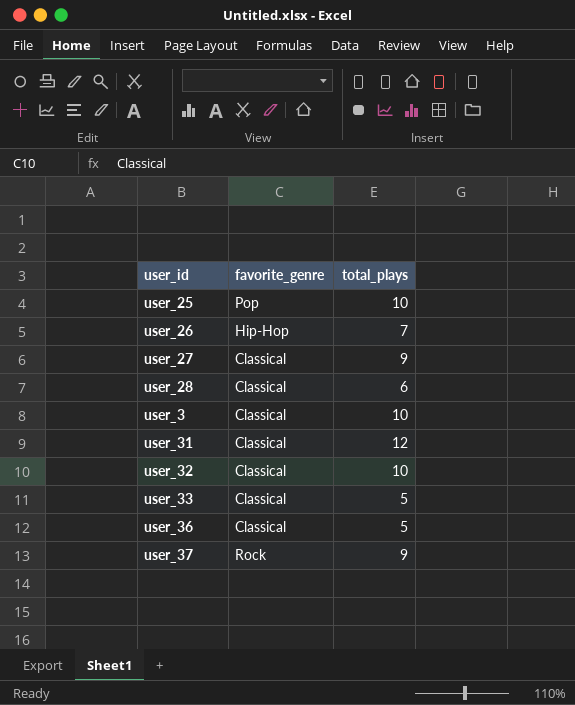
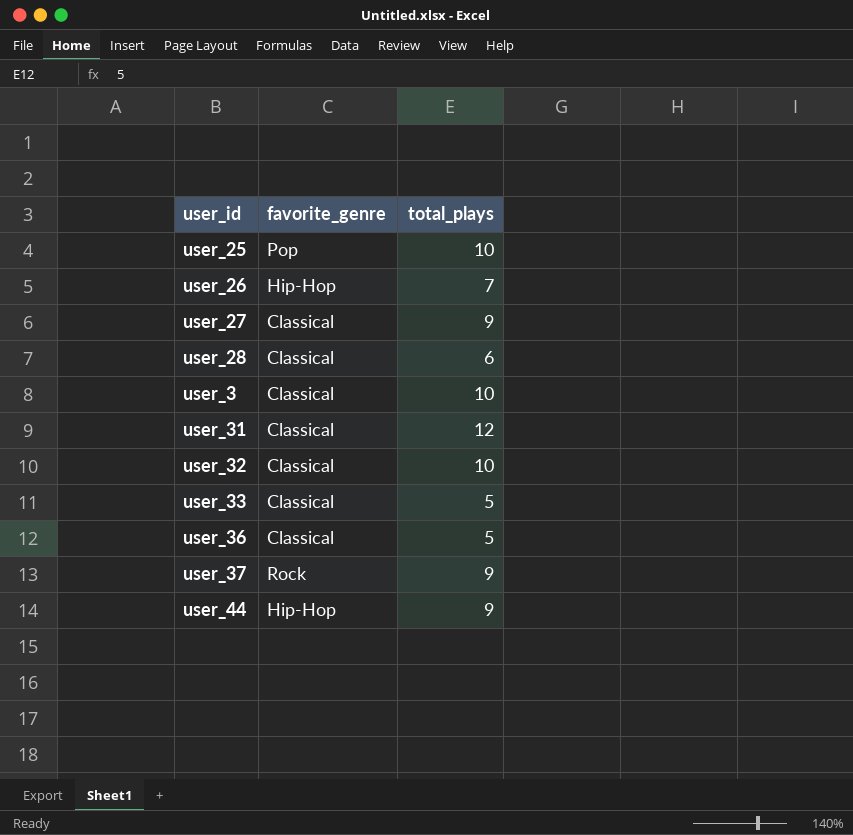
row user_44: none -> Hip-Hop | 9

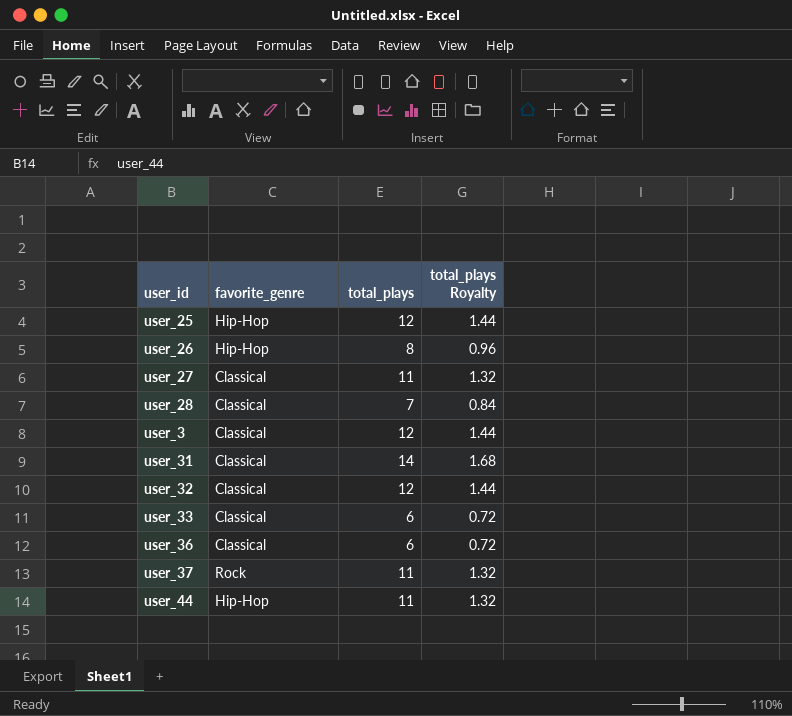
column total_plays Royalty | formula: none -> [total_plays] * 0.12
user_25 | favorite_genre: Pop -> Hip-Hop
user_25 | total_plays: 10 -> 12
user_26 | total_plays: 7 -> 8
user_27 | total_plays: 9 -> 11
user_28 | total_plays: 6 -> 7
user_3 | total_plays: 10 -> 12
user_31 | total_plays: 12 -> 14
user_32 | total_plays: 10 -> 12
user_33 | total_plays: 5 -> 6
user_36 | total_plays: 5 -> 6
user_37 | total_plays: 9 -> 11
user_44 | total_plays: 9 -> 11

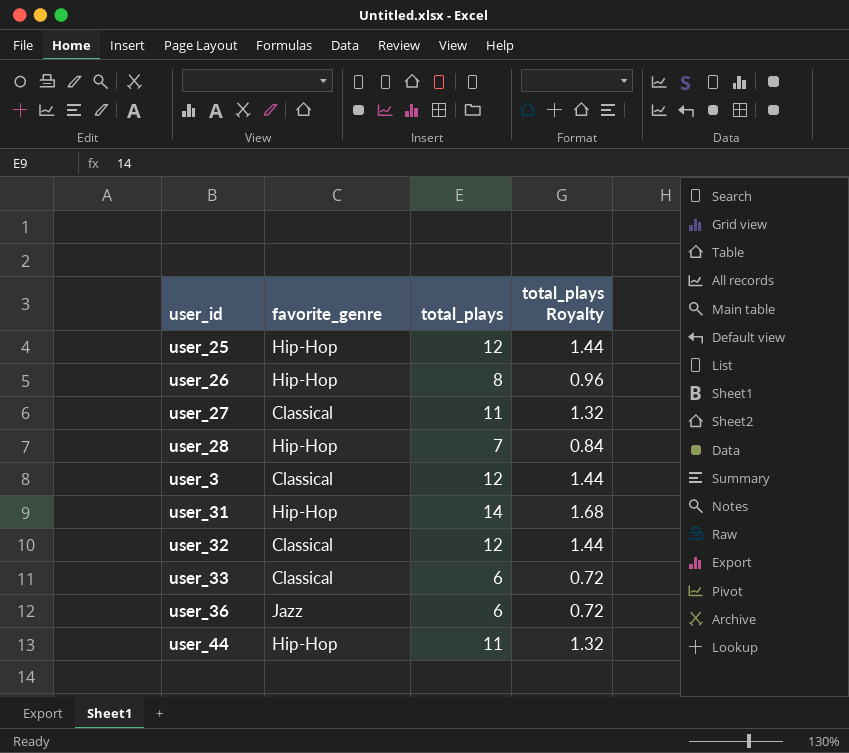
row user_37: Rock | 11 | 1.32 -> none
user_28 | favorite_genre: Classical -> Hip-Hop
user_31 | favorite_genre: Classical -> Hip-Hop
user_36 | favorite_genre: Classical -> Jazz

